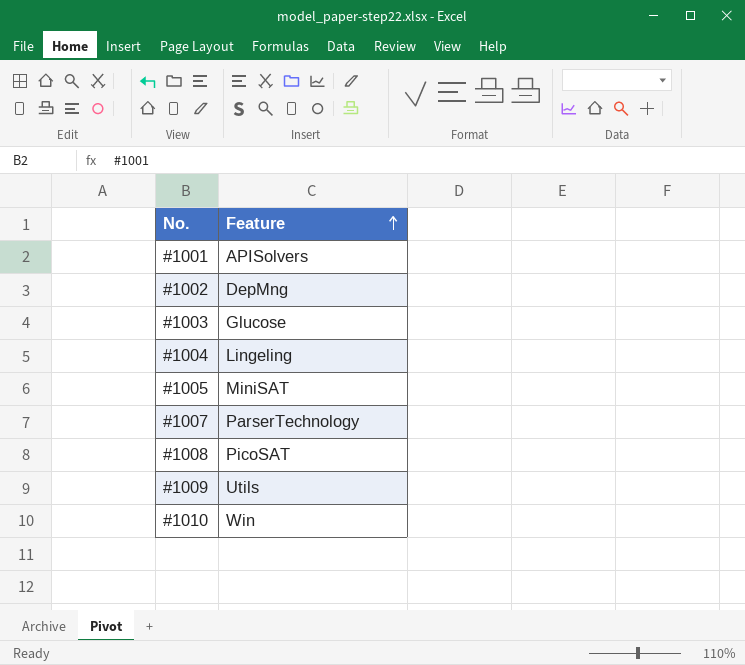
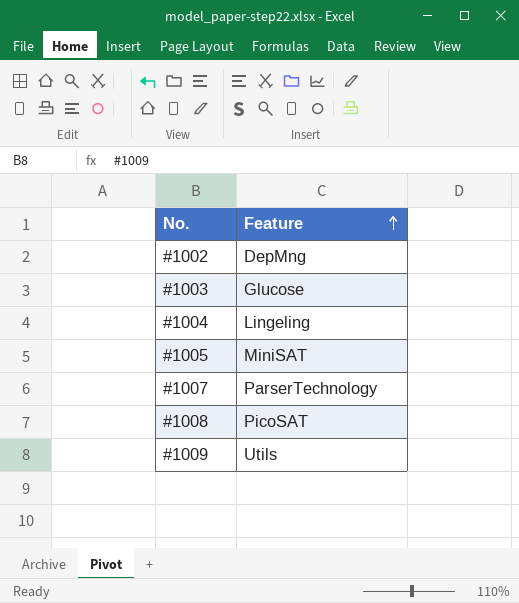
row #1001: APISolvers -> none
row #1010: Win -> none

